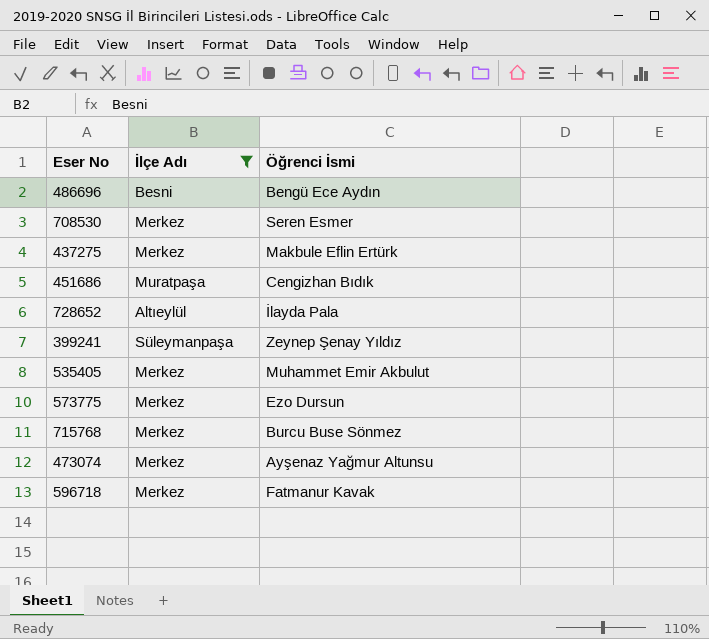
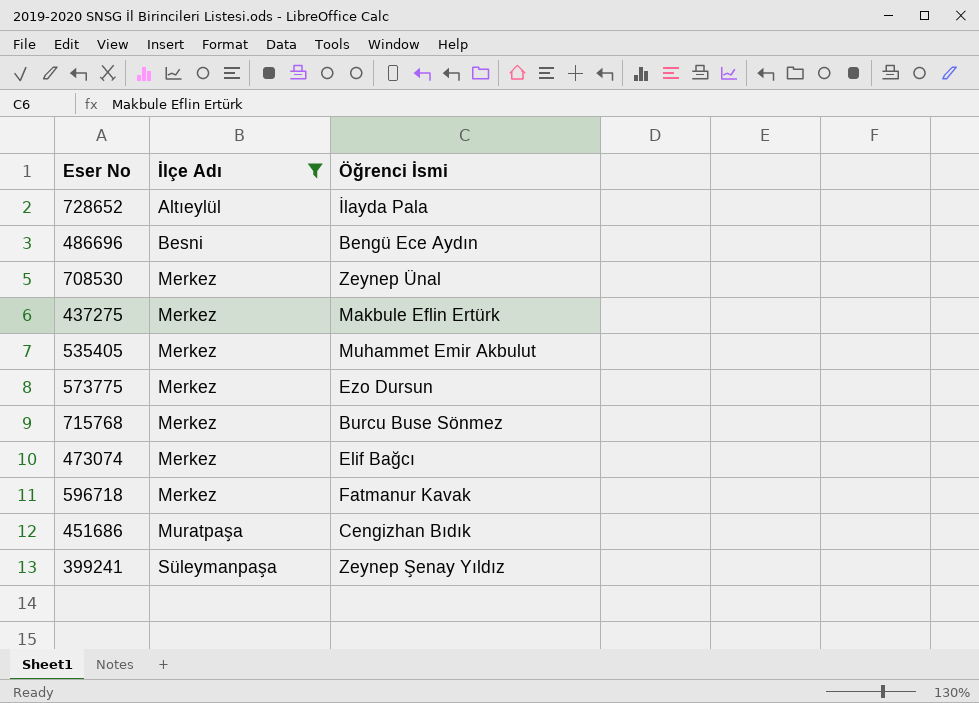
row order: none -> İlçe Adı ascending
708530 | Öğrenci İsmi: Seren Esmer -> Zeynep Ünal
473074 | Öğrenci İsmi: Ayşenaz Yağmur Altunsu -> Elif Bağcı

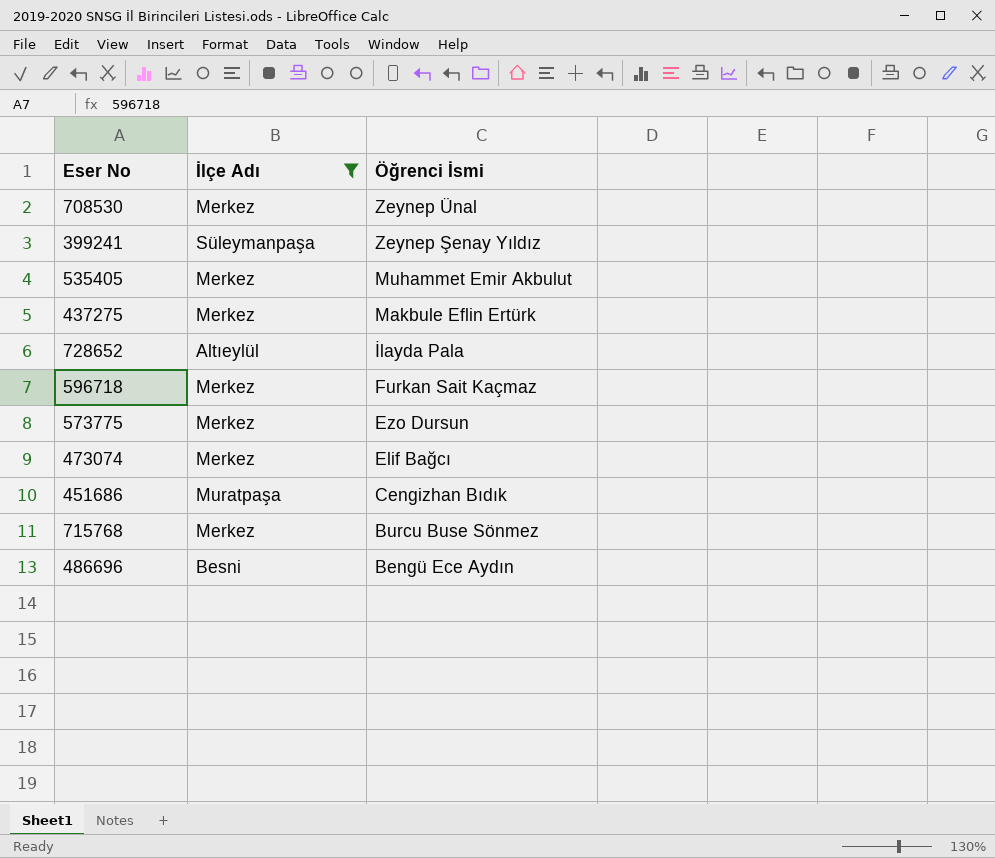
row order: İlçe Adı ascending -> Öğrenci İsmi descending
596718 | Öğrenci İsmi: Fatmanur Kavak -> Furkan Sait Kaçmaz

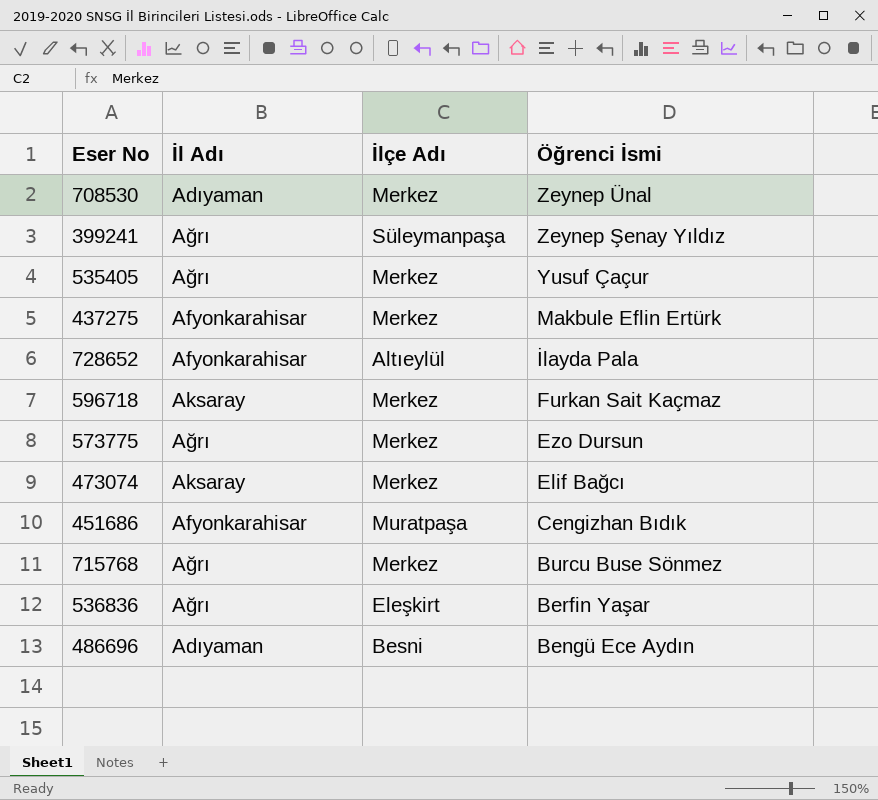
filter: İlçe Adı != Eleşkirt -> none
column İl Adı | position: none -> 2
535405 | Öğrenci İsmi: Muhammet Emir Akbulut -> Yusuf Çaçur

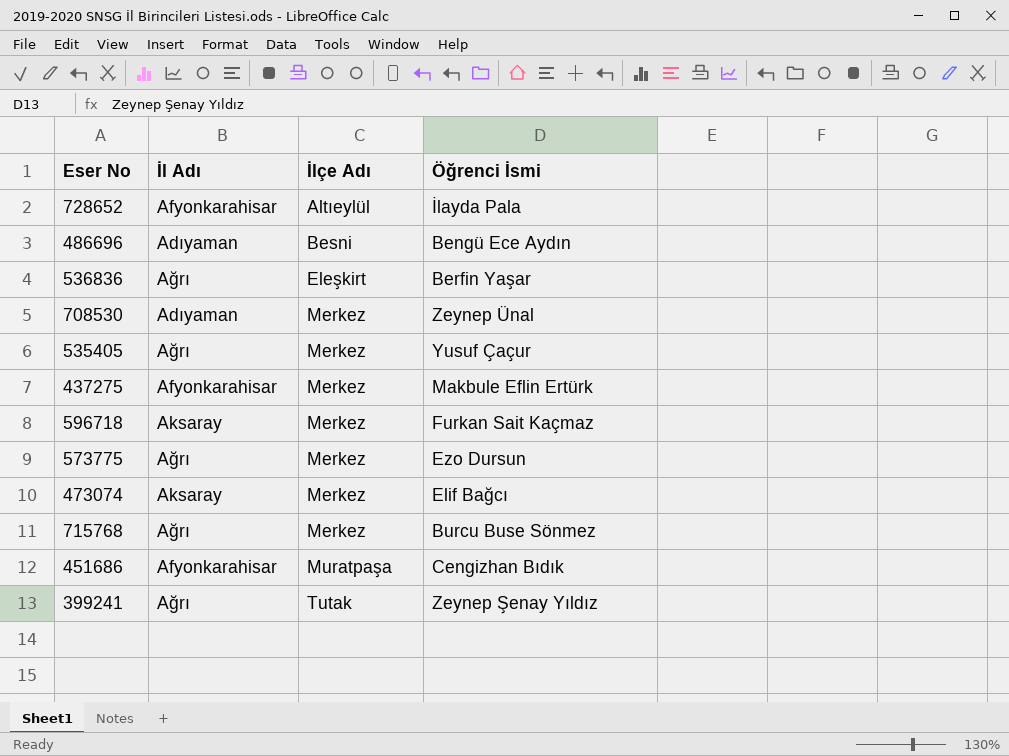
row order: Öğrenci İsmi descending -> İlçe Adı ascending
399241 | İlçe Adı: Süleymanpaşa -> Tutak

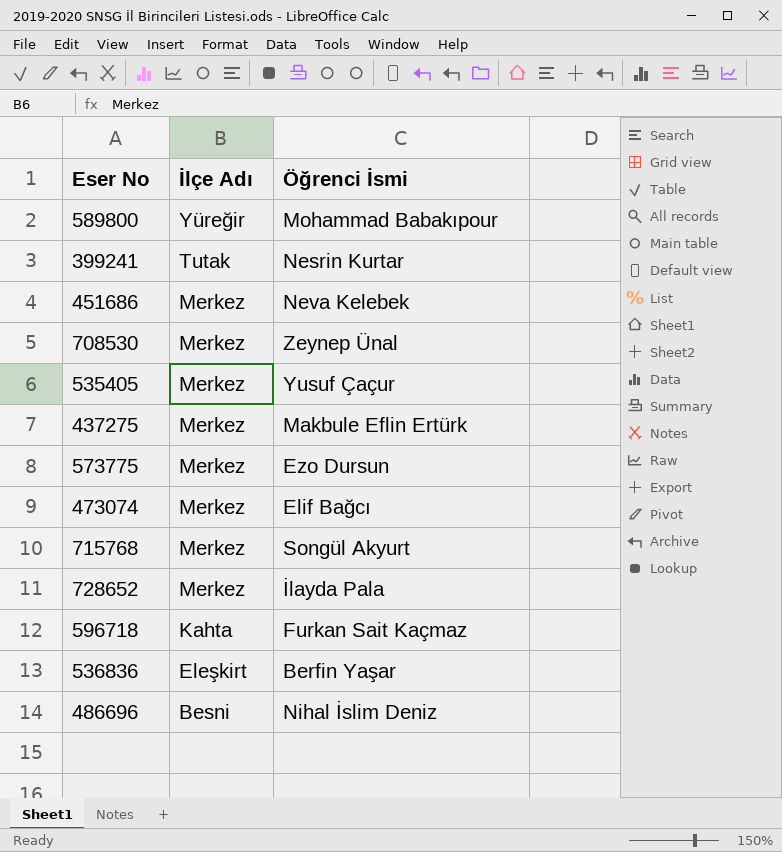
row order: İlçe Adı ascending -> İlçe Adı descending
column İl Adı | position: 2 -> none
row 589800: none -> Yüreğir | Mohammad Babakıpour
399241 | Öğrenci İsmi: Zeynep Şenay Yıldız -> Nesrin Kurtar
451686 | İlçe Adı: Muratpaşa -> Merkez
451686 | Öğrenci İsmi: Cengizhan Bıdık -> Neva Kelebek
715768 | Öğrenci İsmi: Burcu Buse Sönmez -> Songül Akyurt
728652 | İlçe Adı: Altıeylül -> Merkez
596718 | İlçe Adı: Merkez -> Kahta
486696 | Öğrenci İsmi: Bengü Ece Aydın -> Nihal İslim Deniz

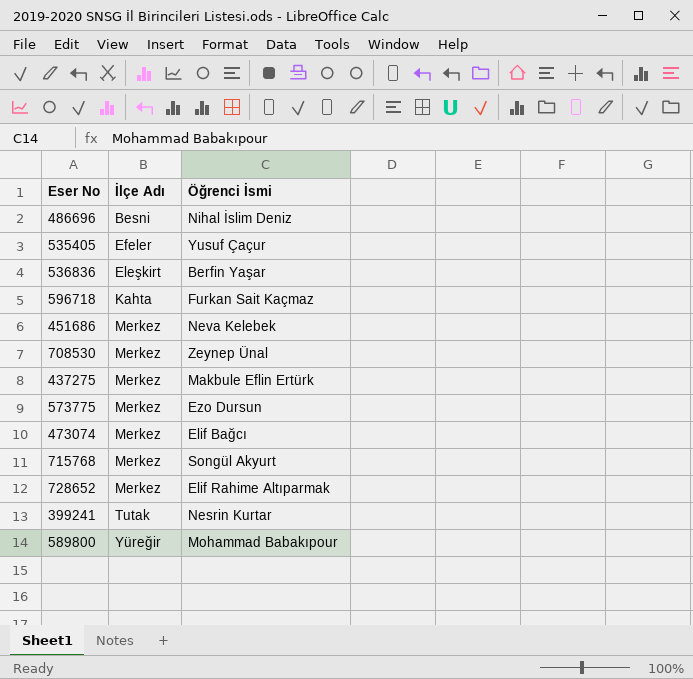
row order: İlçe Adı descending -> İlçe Adı ascending
535405 | İlçe Adı: Merkez -> Efeler
728652 | Öğrenci İsmi: İlayda Pala -> Elif Rahime Altıparmak

